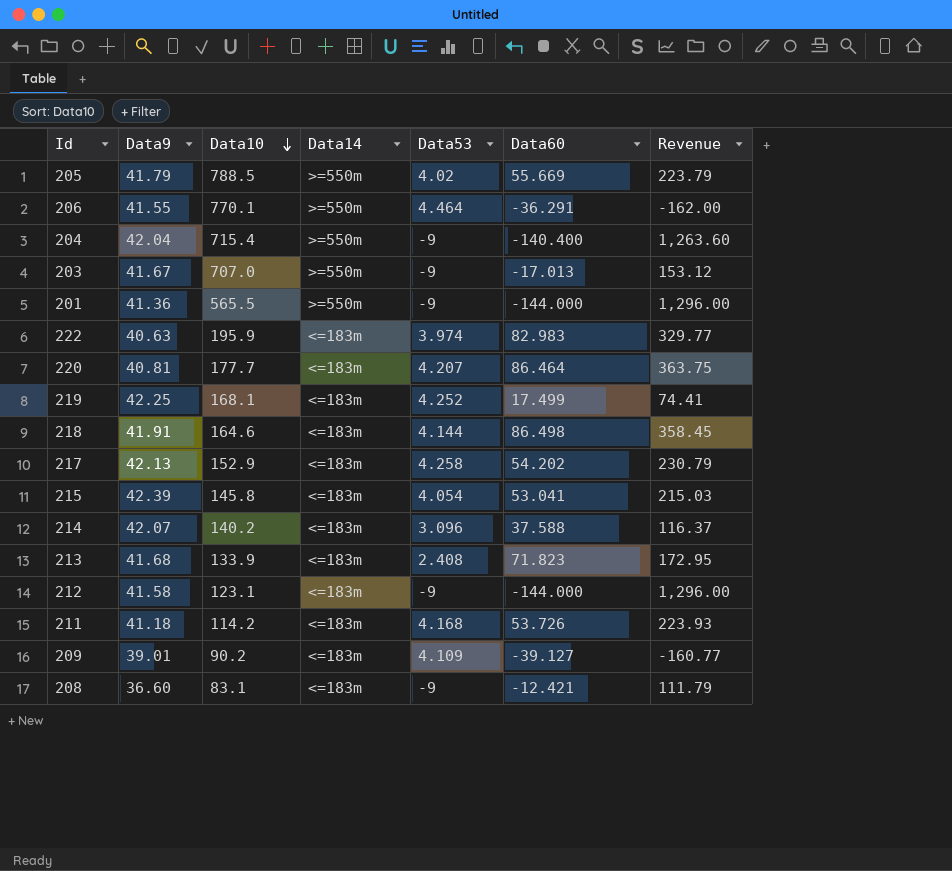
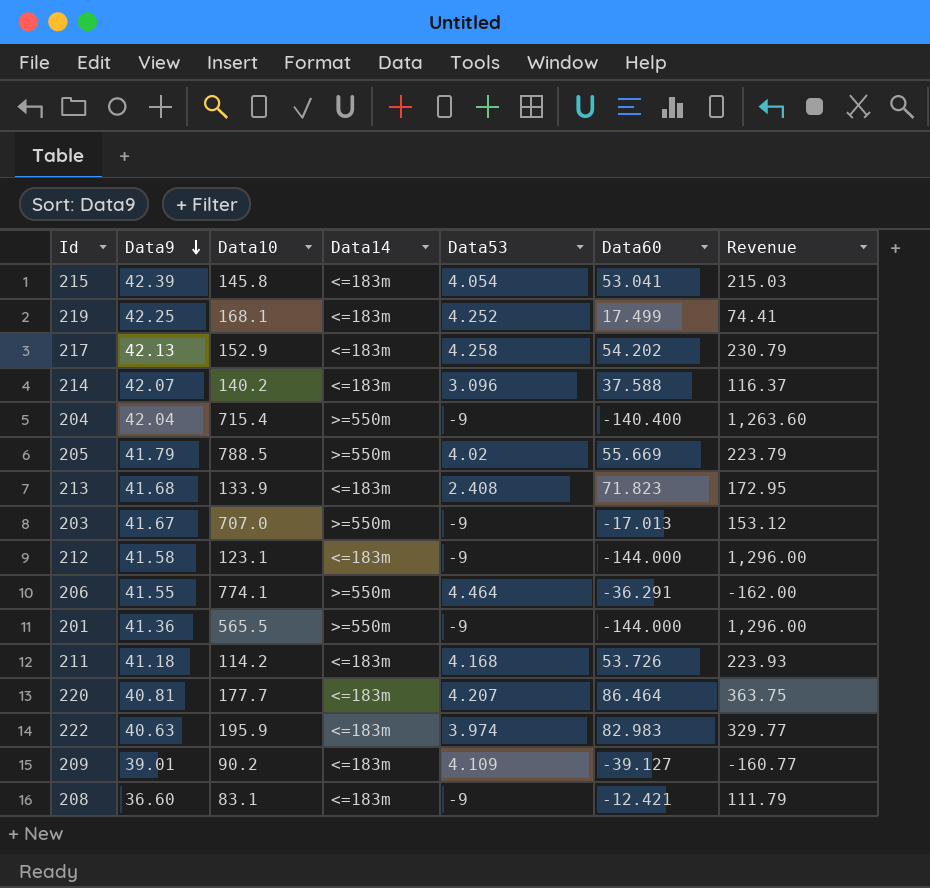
row order: Data10 descending -> Data9 descending
row 218: 41.91 | 164.6 | <=183m | 4.144 | 86.498 | 358.45 -> none
206 | Data10: 770.1 -> 774.1

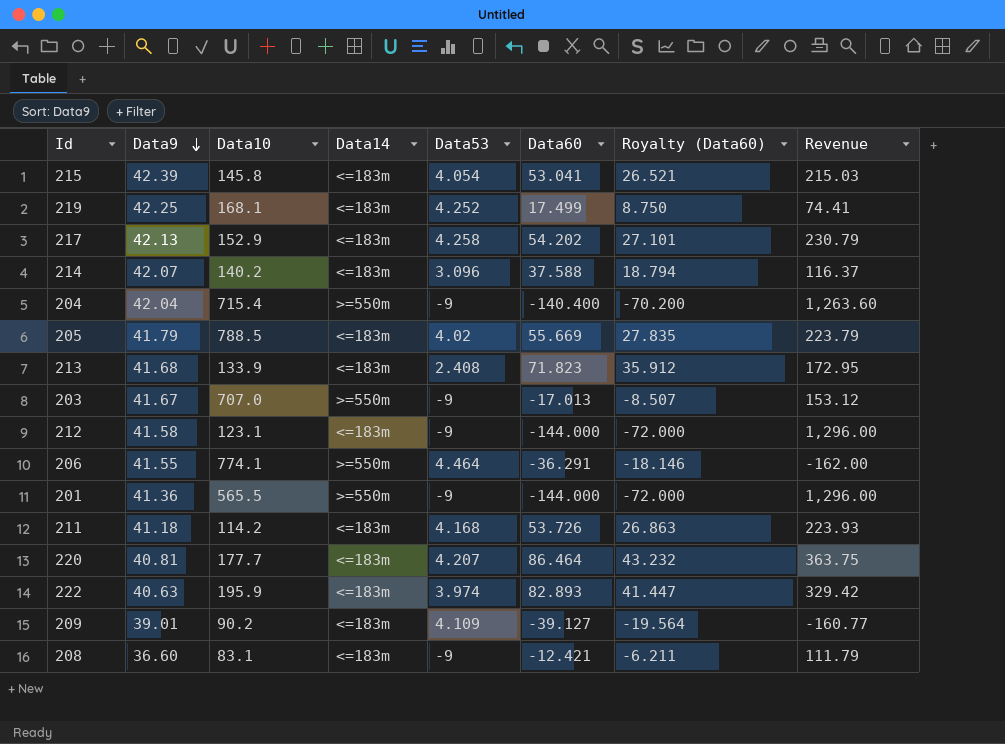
column Royalty (Data60) | formula: none -> [Data60] * 0.5
205 | Data14: >=550m -> <=183m
222 | Data60: 82.983 -> 82.893
222 | Revenue: 329.77 -> 329.42

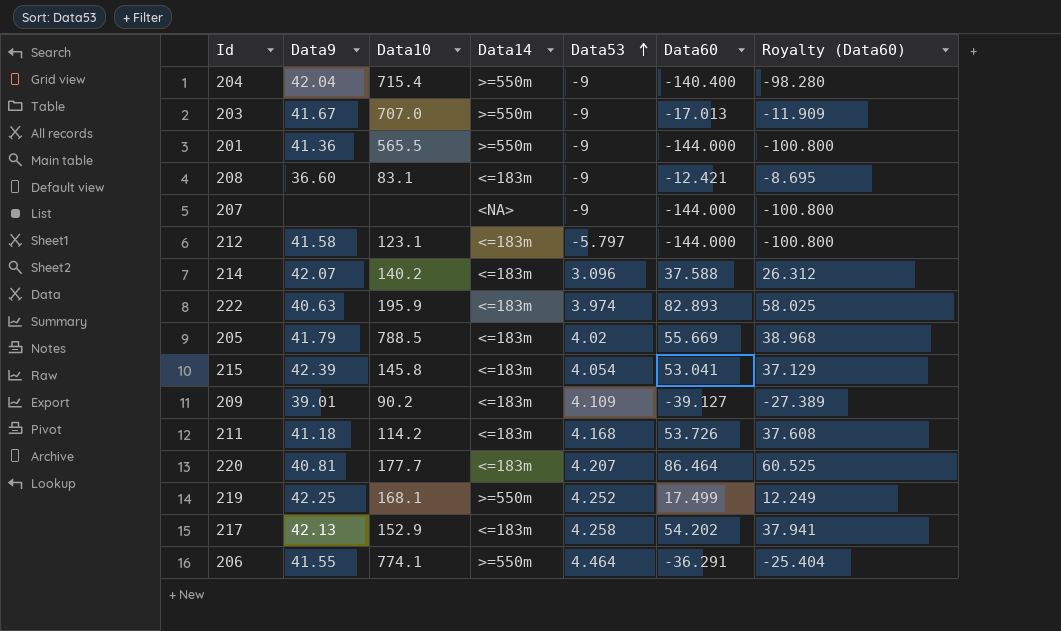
row order: Data9 descending -> Data53 ascending
column Revenue | formula: [Data53] * [Data60] -> none
column Royalty (Data60) | formula: [Data60] * 0.5 -> [Data60] * 0.7
row 213: 41.68 | 133.9 | <=183m | 2.408 | 71.823 | 35.912 | 172.95 -> none
row 207: none -> none | none | <NA> | -9 | -144.000 | -100.800
212 | Data53: -9 -> -5.797
219 | Data14: <=183m -> >=550m

